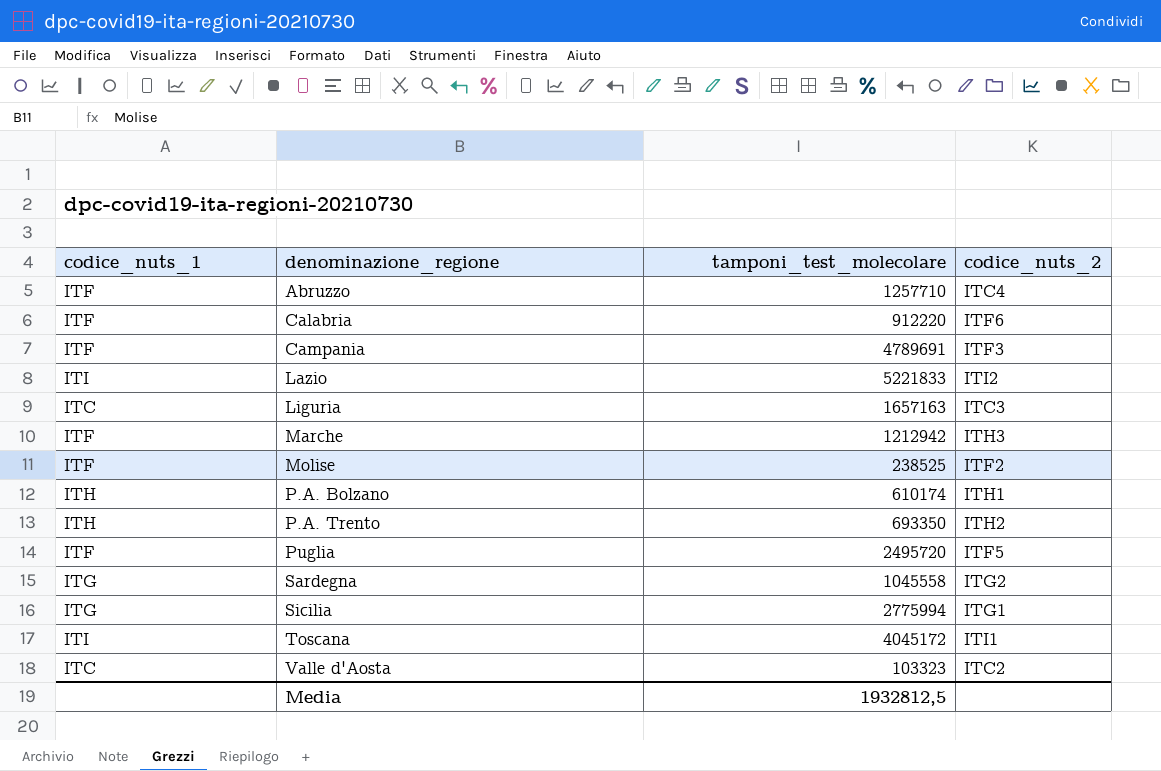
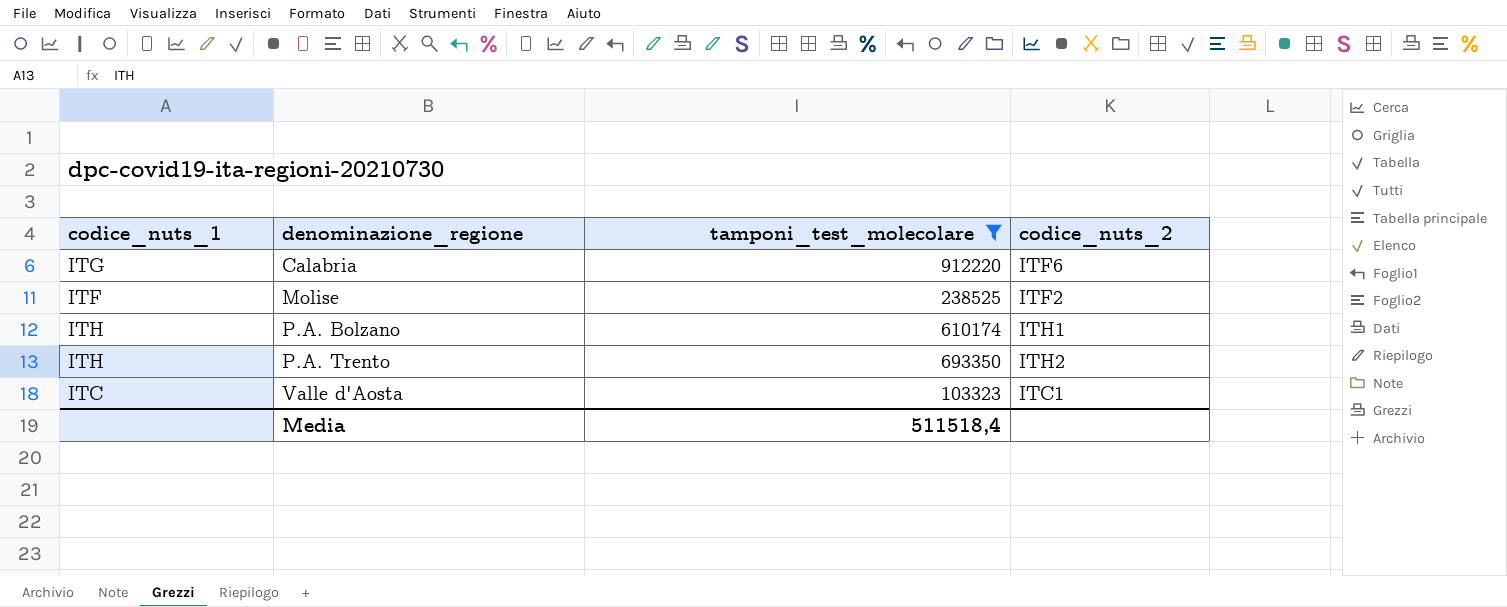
filter: none -> tamponi_test_molecolare <= 912220
Calabria | codice_nuts_1: ITF -> ITG
Valle d'Aosta | codice_nuts_2: ITC2 -> ITC1
Media | tamponi_test_molecolare: 1932812,5 -> 511518,4

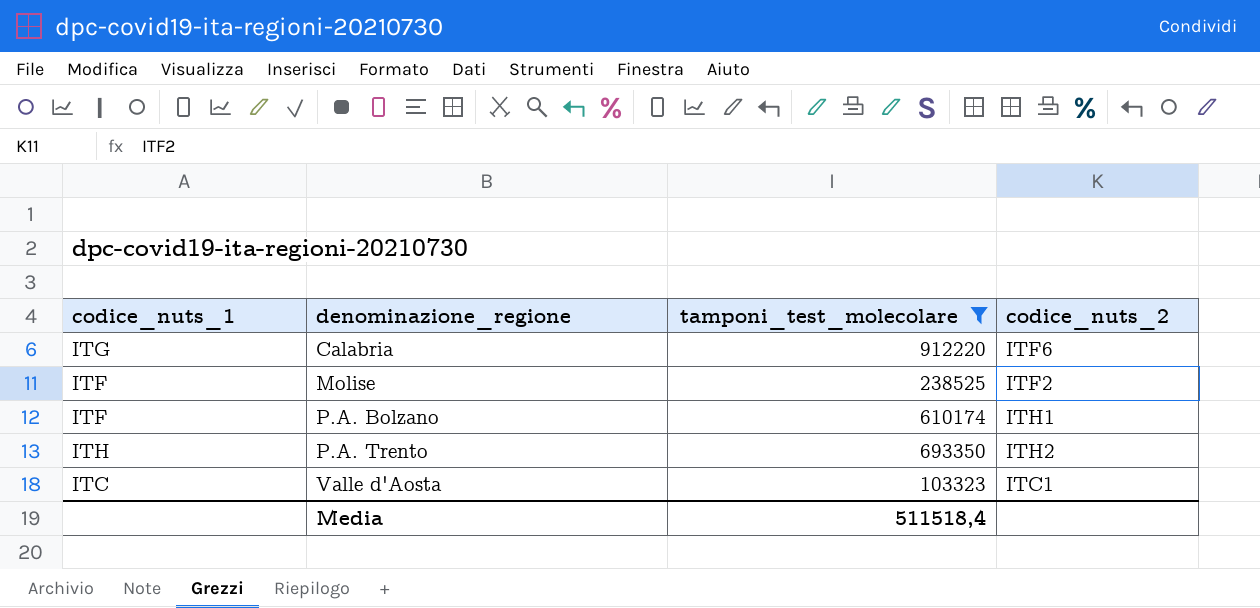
P.A. Bolzano | codice_nuts_1: ITH -> ITF

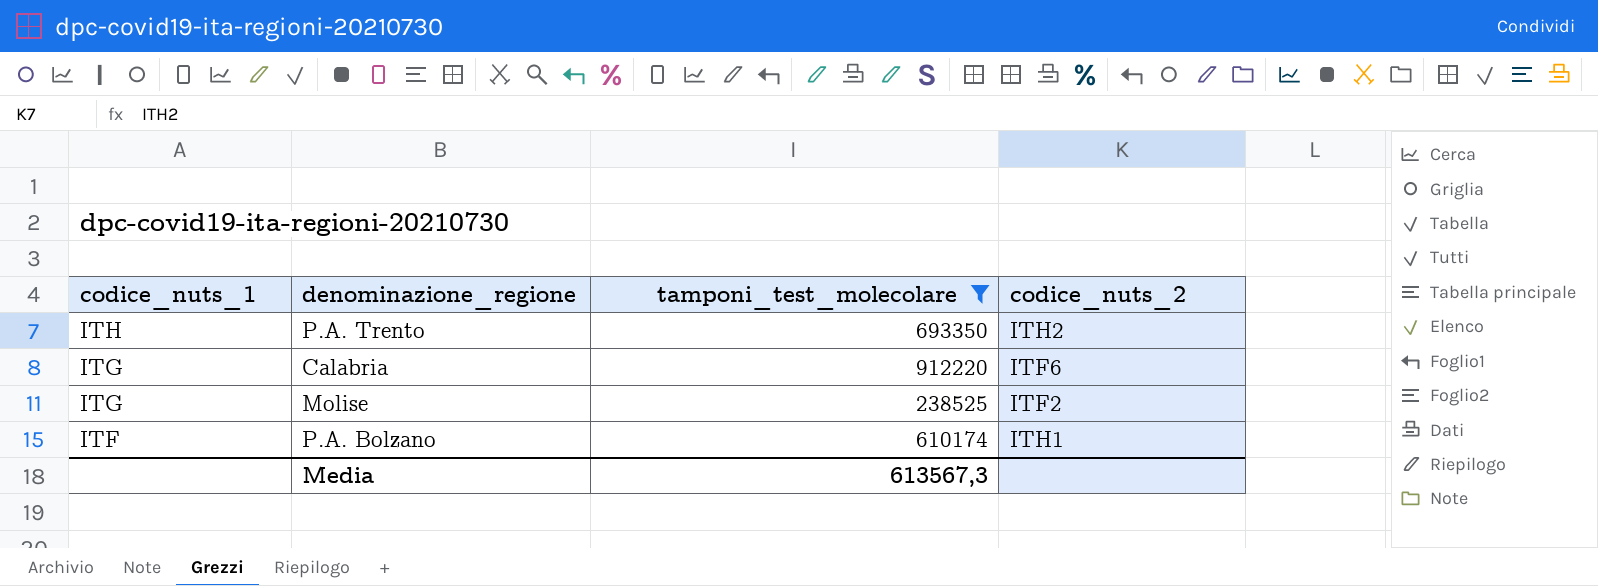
row order: denominazione_regione ascending -> codice_nuts_1 descending
row Valle d'Aosta: ITC | 103323 | ITC1 -> none
Molise | codice_nuts_1: ITF -> ITG
Media | tamponi_test_molecolare: 511518,4 -> 613567,3

